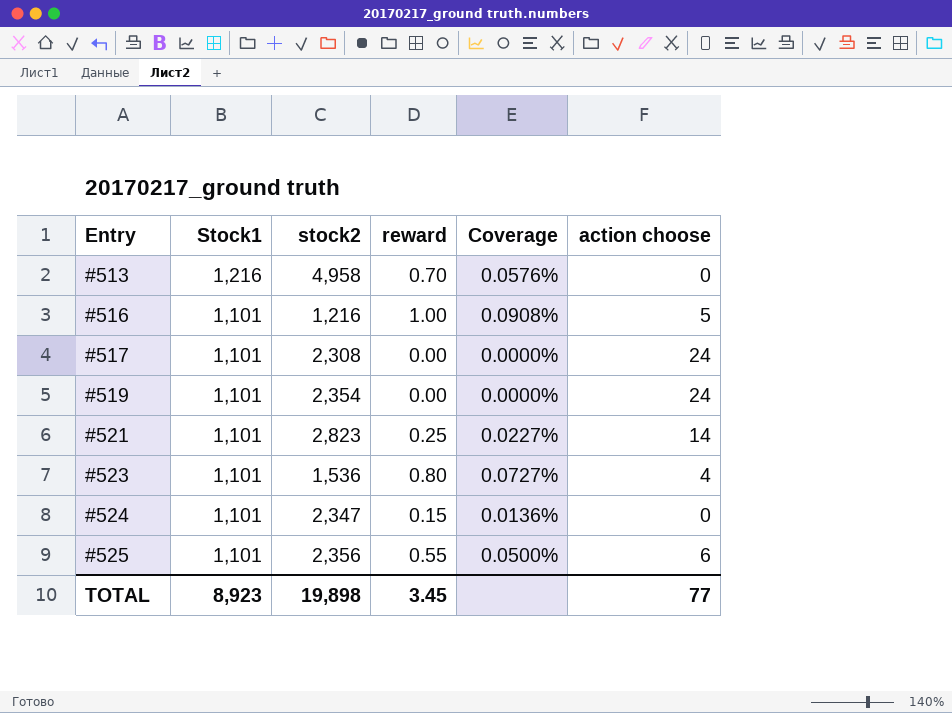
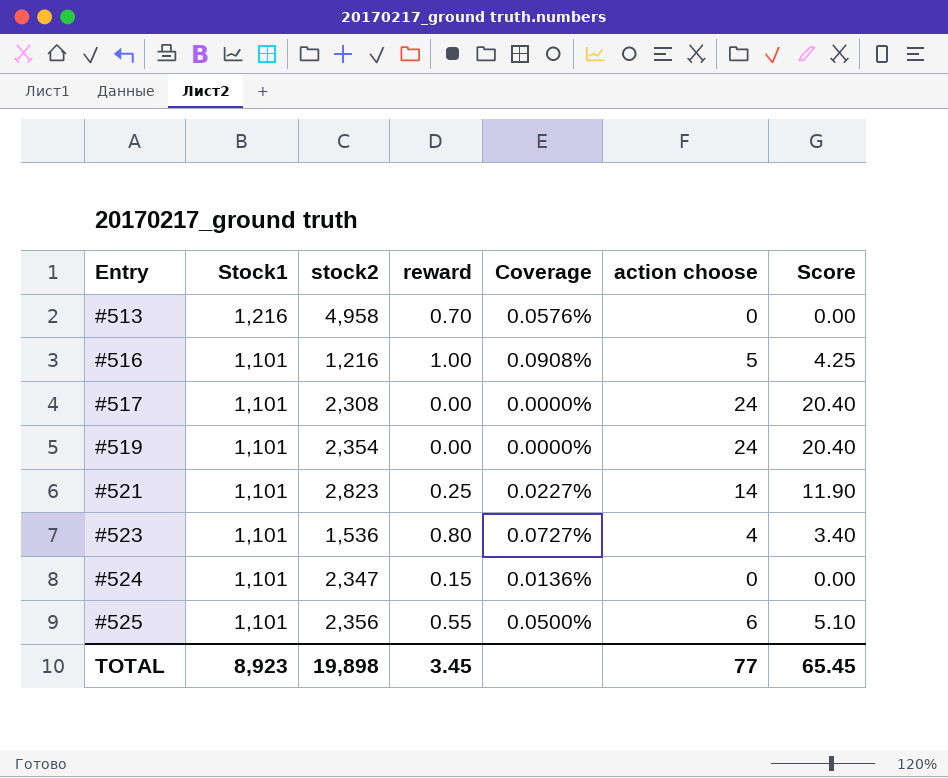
column Score | formula: none -> [action choose] * 0.85

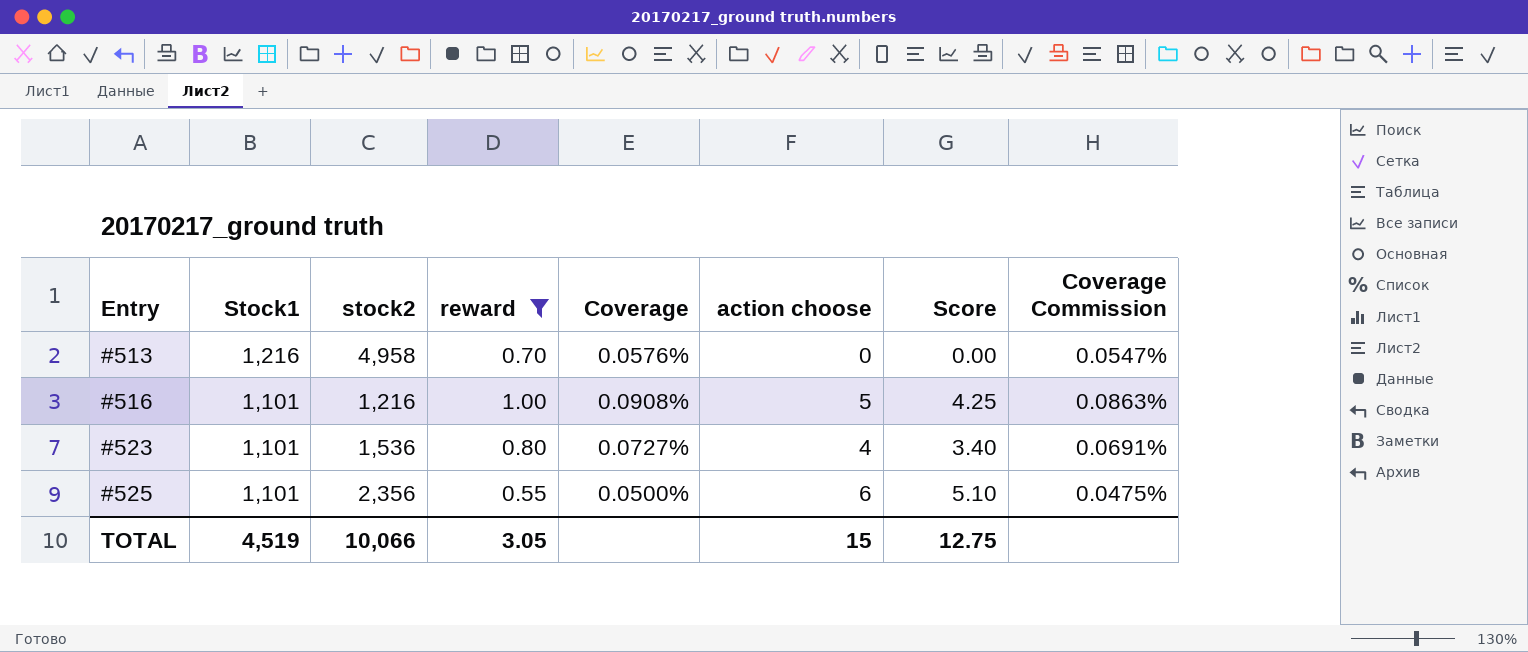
filter: none -> reward >= 0.55
column Coverage Commission | formula: none -> [Coverage] * 0.95
TOTAL | Stock1: 8,923 -> 4,519
TOTAL | stock2: 19,898 -> 10,066
TOTAL | reward: 3.45 -> 3.05
TOTAL | action choose: 77 -> 15
TOTAL | Score: 65.45 -> 12.75

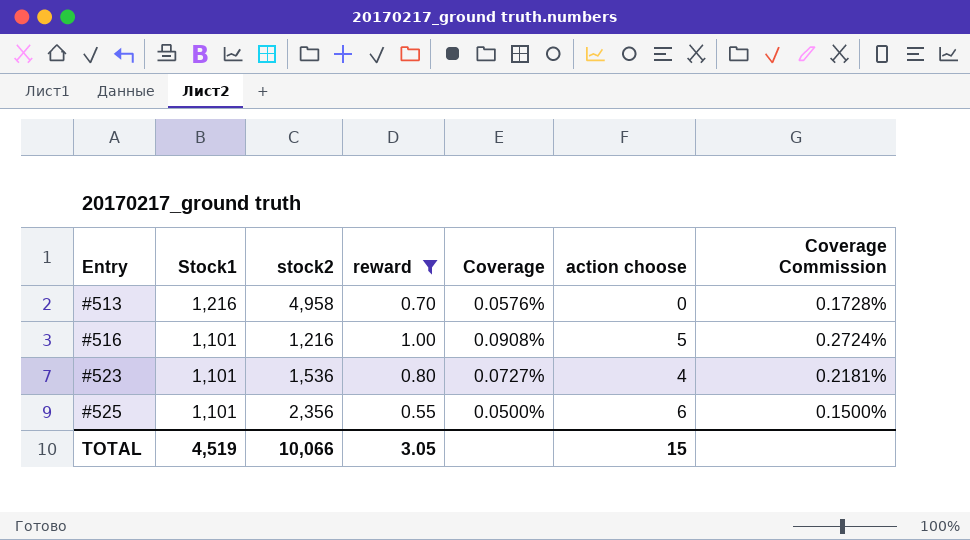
column Score | formula: [action choose] * 0.85 -> none
column Coverage Commission | formula: [Coverage] * 0.95 -> [Coverage] * 3

